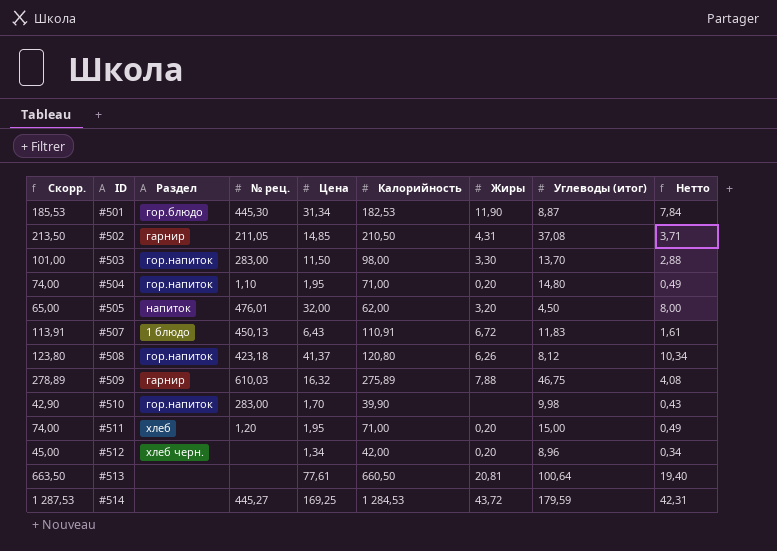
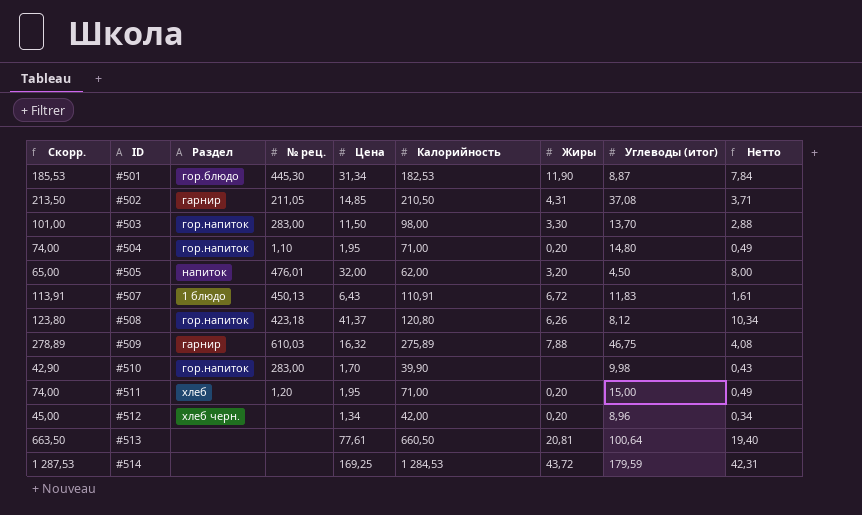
#514 | № рец.: 445,27 -> none

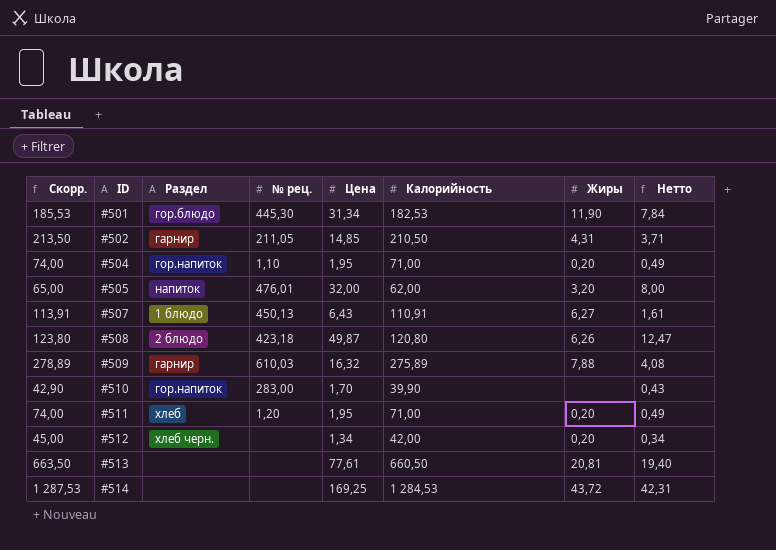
column Углеводы (итог) | position: 8 -> none
row #503: 101,00 | гор.напиток | 283,00 | 11,50 | 98,00 | 3,30 | 13,70 | 2,88 -> none
#507 | Жиры: 6,72 -> 6,27
#508 | Раздел: гор.напиток -> 2 блюдо
#508 | Цена: 41,37 -> 49,87
#508 | Нетто: 10,34 -> 12,47

